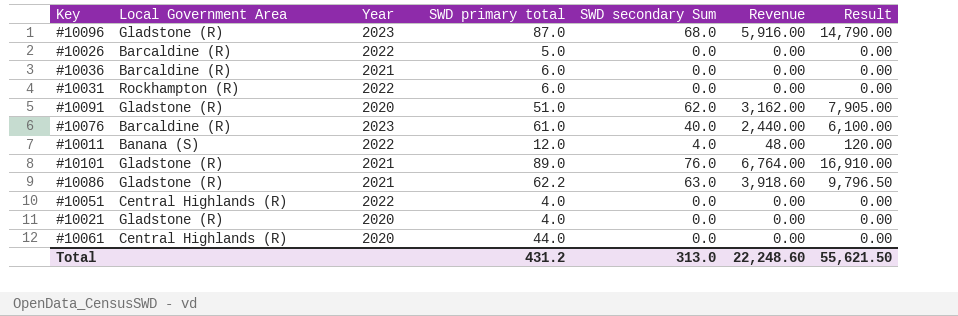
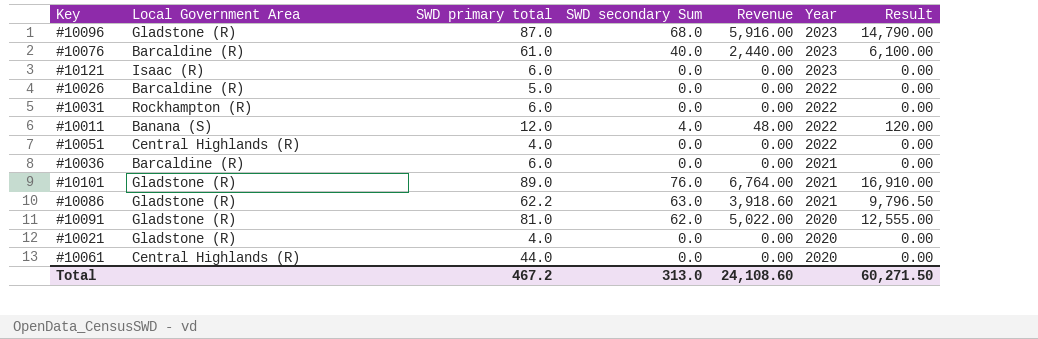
row order: none -> Year descending
column Year | position: 3 -> 6
row #10121: none -> Isaac (R) | 6.0 | 0.0 | 0.00 | 2023 | 0.00
#10091 | SWD primary total: 51.0 -> 81.0
#10091 | Revenue: 3,162.00 -> 5,022.00
#10091 | Result: 7,905.00 -> 12,555.00
Total | SWD primary total: 431.2 -> 467.2
Total | Revenue: 22,248.60 -> 24,108.60
Total | Result: 55,621.50 -> 60,271.50

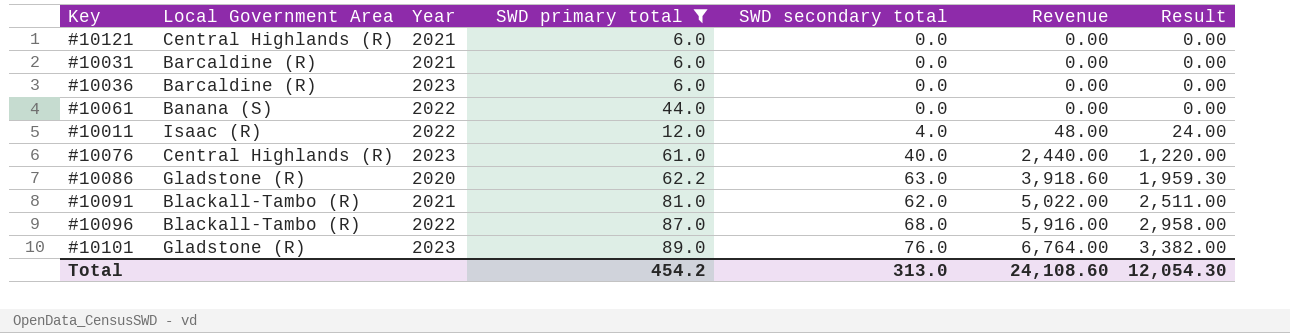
filter: none -> SWD primary total >= 6.0
row order: Year descending -> Revenue ascending
column Year | position: 6 -> 3
column name: SWD secondary Sum -> SWD secondary total
column Result | formula: [Revenue] * 2.5 -> [Revenue] * 0.5
#10121 | Local Government Area: Isaac (R) -> Central Highlands (R)
#10121 | Year: 2023 -> 2021
#10031 | Local Government Area: Rockhampton (R) -> Barcaldine (R)
#10031 | Year: 2022 -> 2021
#10036 | Year: 2021 -> 2023
#10061 | Local Government Area: Central Highlands (R) -> Banana (S)
#10061 | Year: 2020 -> 2022
#10011 | Local Government Area: Banana (S) -> Isaac (R)
#10076 | Local Government Area: Barcaldine (R) -> Central Highlands (R)
#10086 | Year: 2021 -> 2020
#10091 | Local Government Area: Gladstone (R) -> Blackall-Tambo (R)
#10091 | Year: 2020 -> 2021
#10096 | Local Government Area: Gladstone (R) -> Blackall-Tambo (R)
#10096 | Year: 2023 -> 2022
#10101 | Year: 2021 -> 2023
Total | SWD primary total: 467.2 -> 454.2
Total | Result: 60,271.50 -> 12,054.30

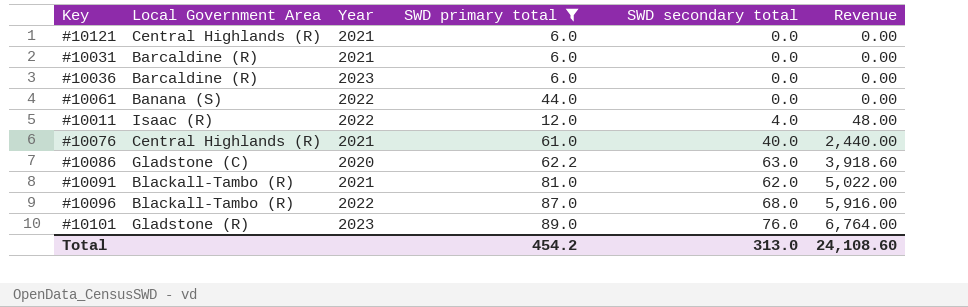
column Result | formula: [Revenue] * 0.5 -> none
#10076 | Year: 2023 -> 2021
#10086 | Local Government Area: Gladstone (R) -> Gladstone (C)

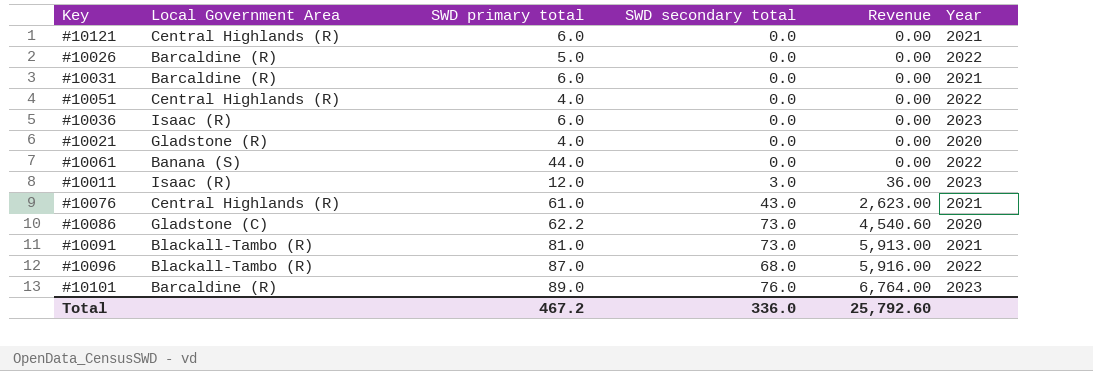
filter: SWD primary total >= 6.0 -> none
column Year | position: 3 -> 6
#10036 | Local Government Area: Barcaldine (R) -> Isaac (R)
#10011 | SWD secondary total: 4.0 -> 3.0
#10011 | Revenue: 48.00 -> 36.00
#10011 | Year: 2022 -> 2023
#10076 | SWD secondary total: 40.0 -> 43.0
#10076 | Revenue: 2,440.00 -> 2,623.00
#10086 | SWD secondary total: 63.0 -> 73.0
#10086 | Revenue: 3,918.60 -> 4,540.60
#10091 | SWD secondary total: 62.0 -> 73.0
#10091 | Revenue: 5,022.00 -> 5,913.00
#10101 | Local Government Area: Gladstone (R) -> Barcaldine (R)
Total | SWD primary total: 454.2 -> 467.2
Total | SWD secondary total: 313.0 -> 336.0
Total | Revenue: 24,108.60 -> 25,792.60

